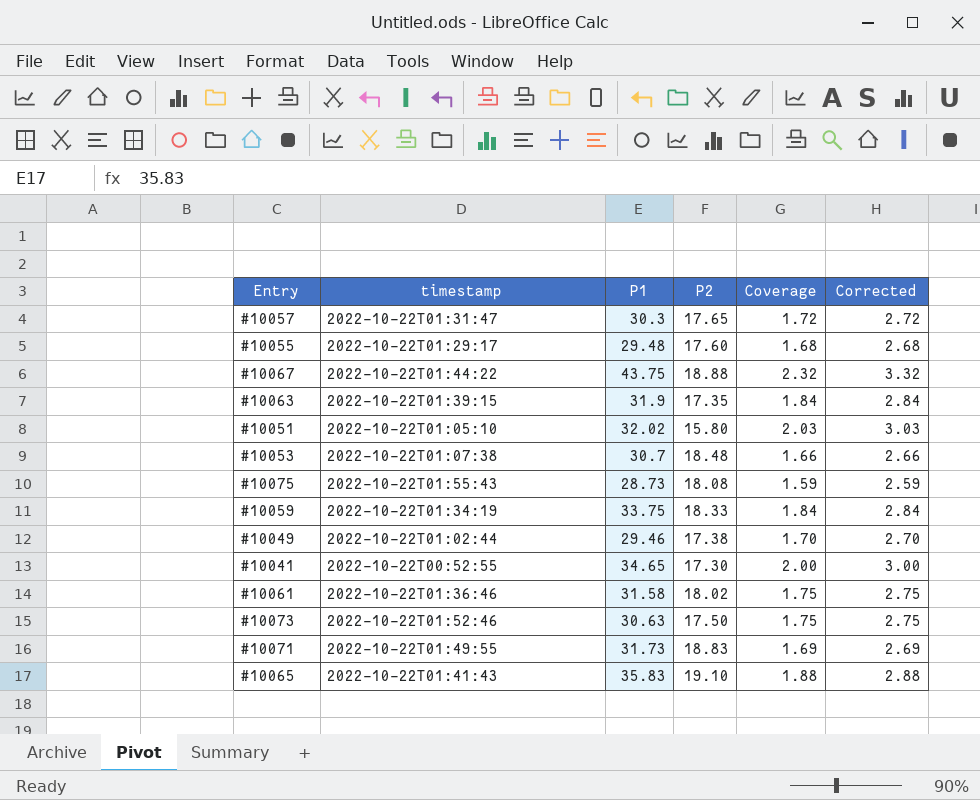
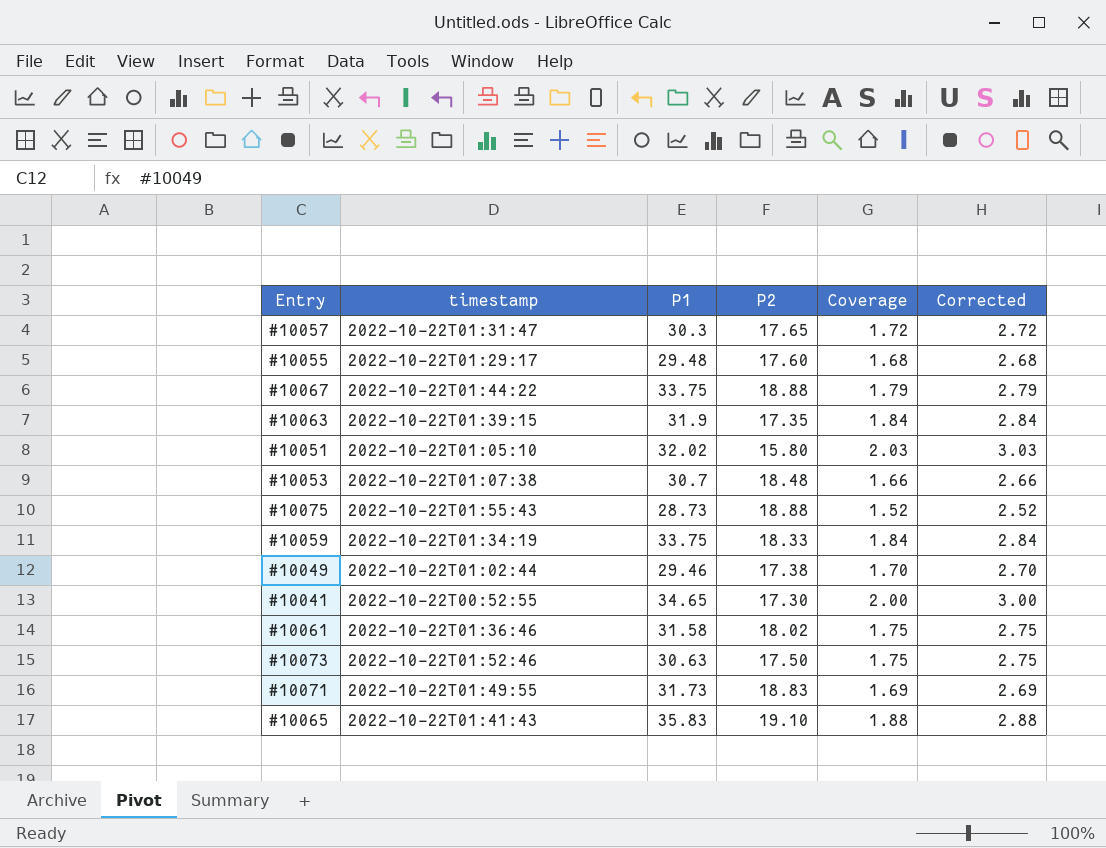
#10067 | P1: 43.75 -> 33.75
#10067 | Coverage: 2.32 -> 1.79
#10067 | Corrected: 3.32 -> 2.79
#10075 | P2: 18.08 -> 18.88
#10075 | Coverage: 1.59 -> 1.52
#10075 | Corrected: 2.59 -> 2.52

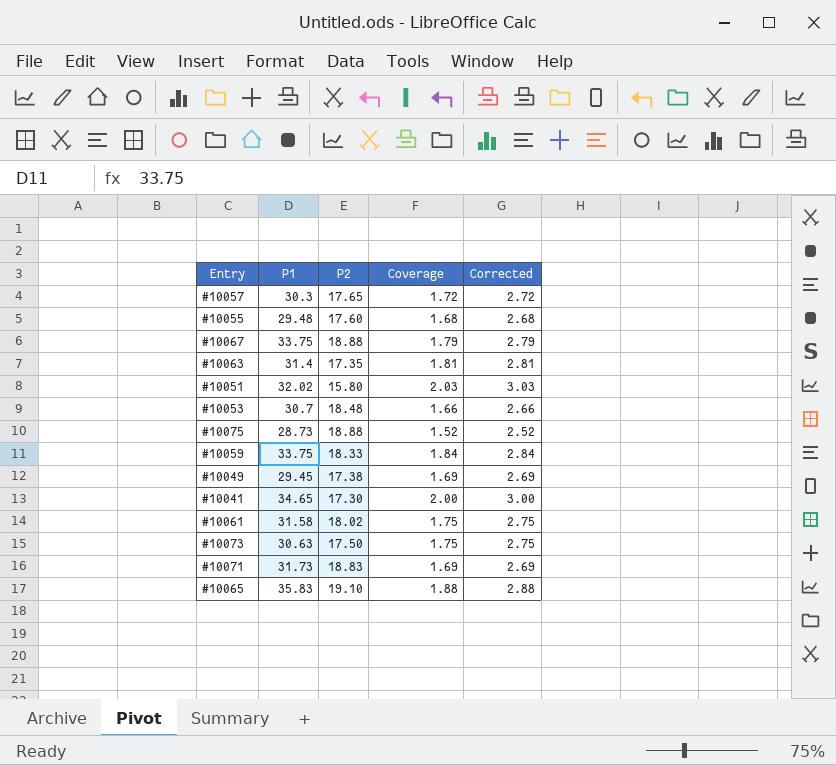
column timestamp | position: 2 -> none
#10063 | P1: 31.9 -> 31.4
#10063 | Coverage: 1.84 -> 1.81
#10063 | Corrected: 2.84 -> 2.81
#10049 | P1: 29.46 -> 29.45
#10049 | Coverage: 1.70 -> 1.69
#10049 | Corrected: 2.70 -> 2.69

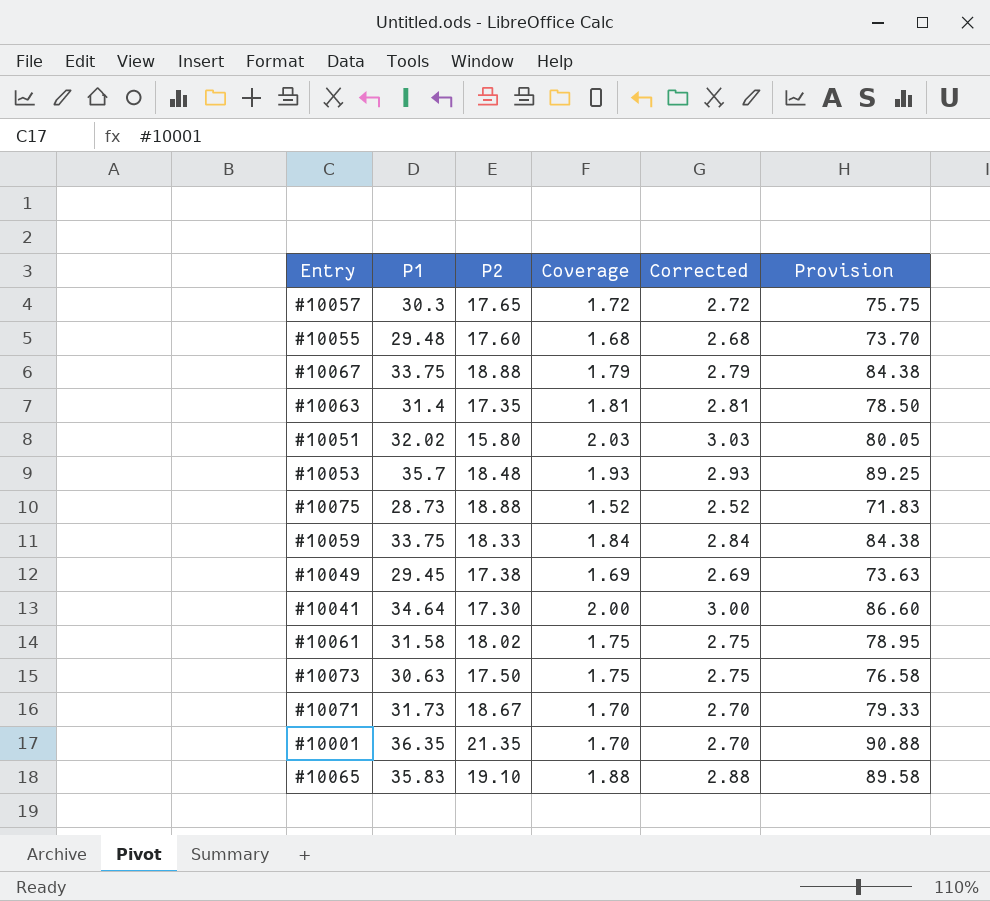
column Provision | formula: none -> [P1] * 2.5
#10053 | P1: 30.7 -> 35.7
#10053 | Coverage: 1.66 -> 1.93
#10053 | Corrected: 2.66 -> 2.93
#10041 | P1: 34.65 -> 34.64
#10071 | P2: 18.83 -> 18.67
#10071 | Coverage: 1.69 -> 1.70
#10071 | Corrected: 2.69 -> 2.70
row #10001: none -> 36.35 | 21.35 | 1.70 | 2.70 | 90.88

